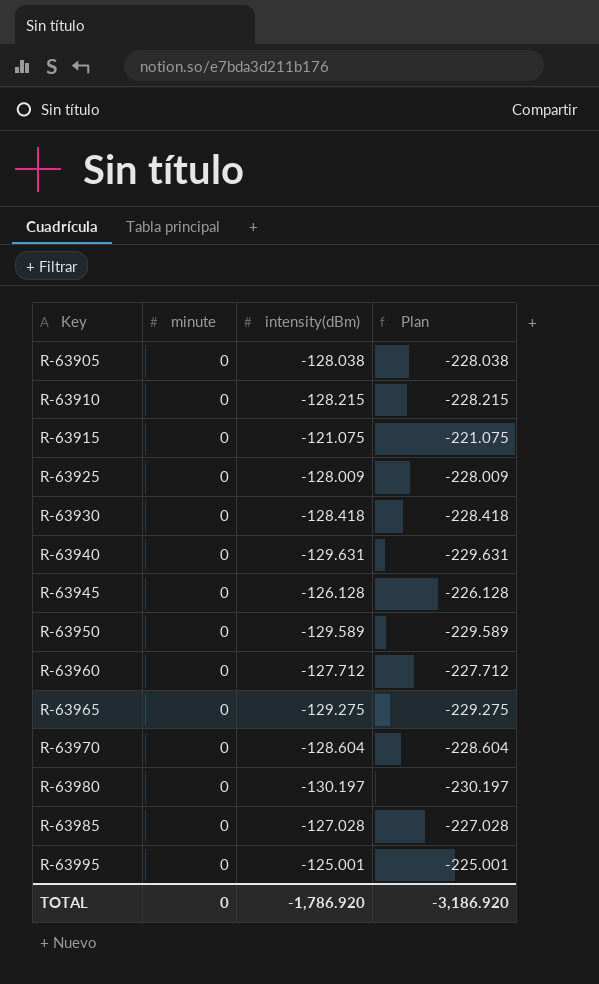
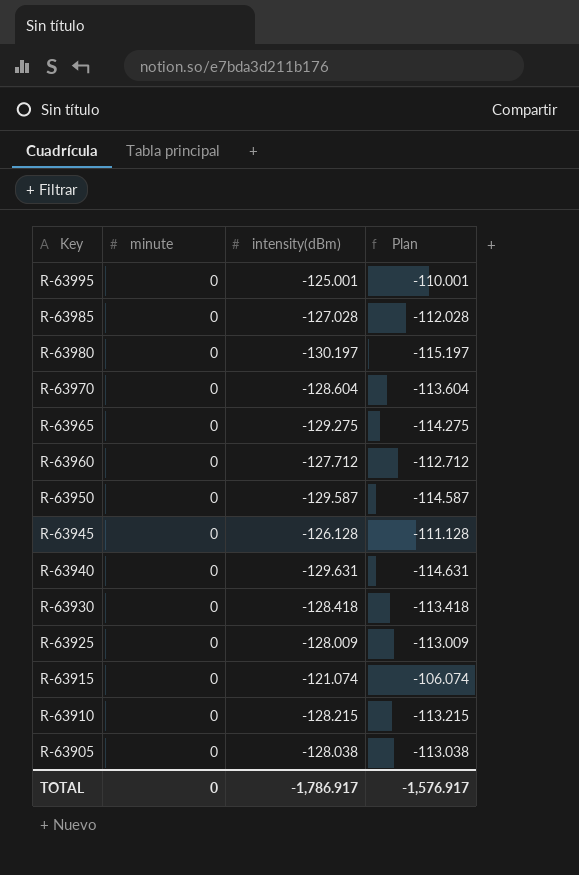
row order: Key ascending -> Key descending
column Plan | formula: [intensity(dBm)] - 100 -> [intensity(dBm)] + 15
R-63950 | intensity(dBm): -129.589 -> -129.587
R-63915 | intensity(dBm): -121.075 -> -121.074
TOTAL | intensity(dBm): -1,786.920 -> -1,786.917
TOTAL | Plan: -3,186.920 -> -1,576.917

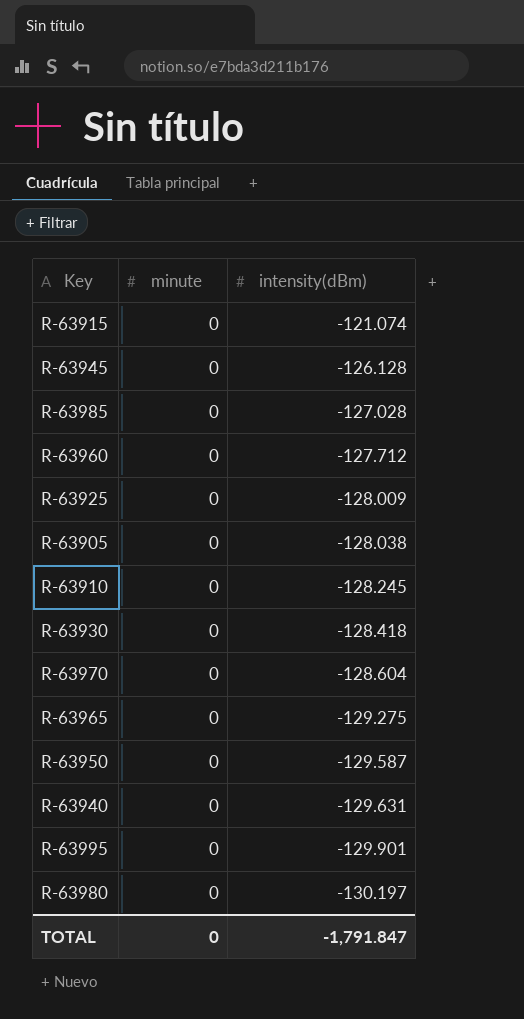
row order: Key descending -> intensity(dBm) descending
column Plan | formula: [intensity(dBm)] + 15 -> none
R-63910 | intensity(dBm): -128.215 -> -128.245
R-63995 | intensity(dBm): -125.001 -> -129.901
TOTAL | intensity(dBm): -1,786.917 -> -1,791.847

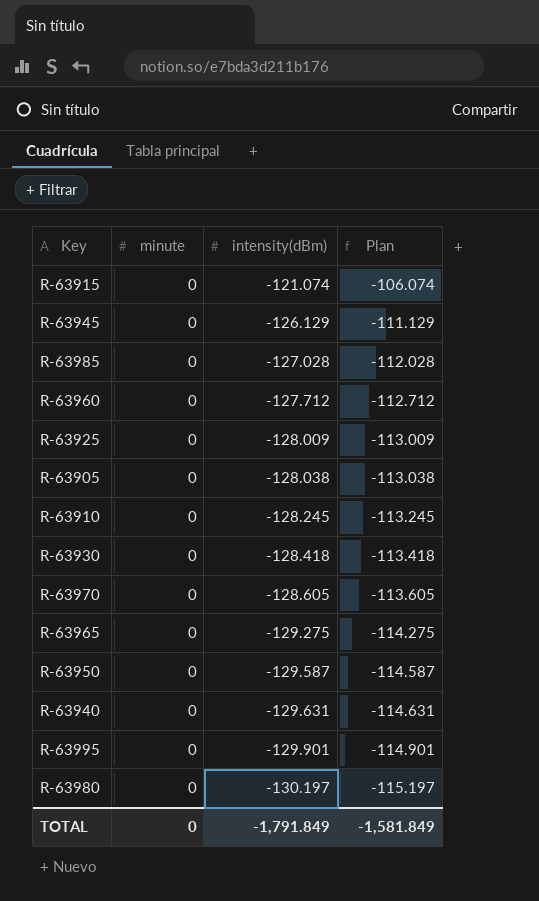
column Plan | formula: none -> [intensity(dBm)] + 15
R-63945 | intensity(dBm): -126.128 -> -126.129
R-63970 | intensity(dBm): -128.604 -> -128.605
TOTAL | intensity(dBm): -1,791.847 -> -1,791.849

